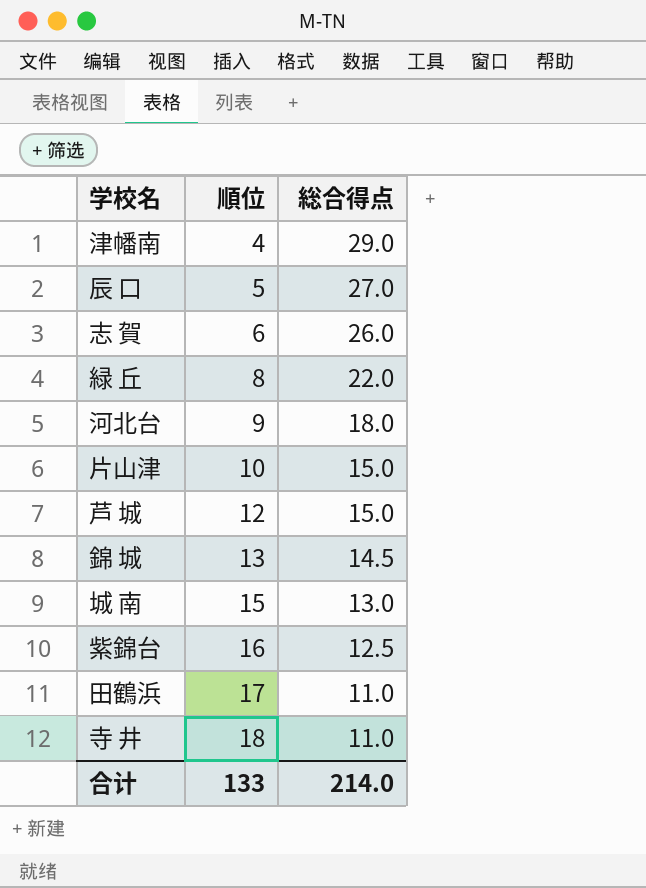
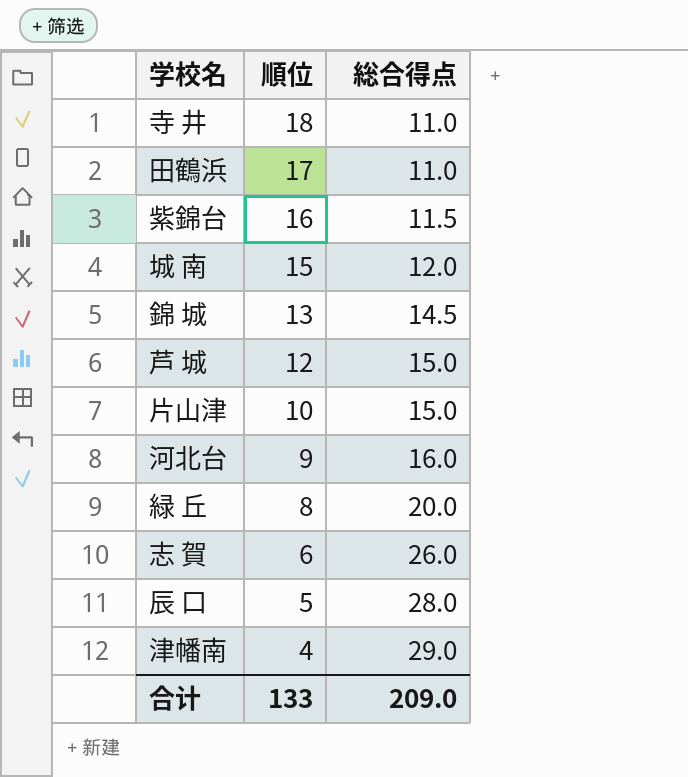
row order: 順位 ascending -> 順位 descending
紫錦台 | 総合得点: 12.5 -> 11.5
城 南 | 総合得点: 13.0 -> 12.0
河北台 | 総合得点: 18.0 -> 16.0
緑 丘 | 総合得点: 22.0 -> 20.0
辰 口 | 総合得点: 27.0 -> 28.0
合计 | 総合得点: 214.0 -> 209.0

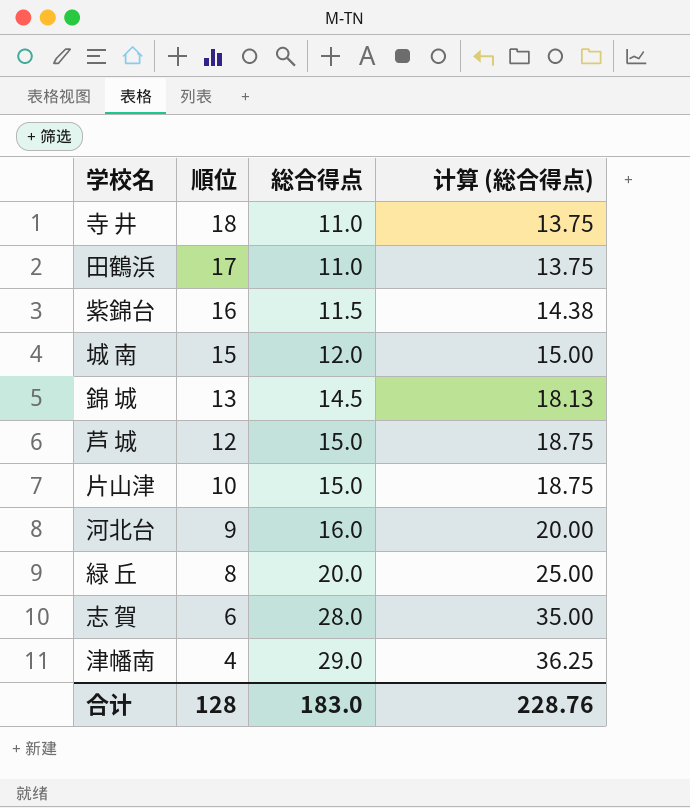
column 计算 (総合得点) | formula: none -> [総合得点] * 1.25
row 辰 口: 5 | 28.0 -> none
志 賀 | 総合得点: 26.0 -> 28.0
合计 | 順位: 133 -> 128
合计 | 総合得点: 209.0 -> 183.0

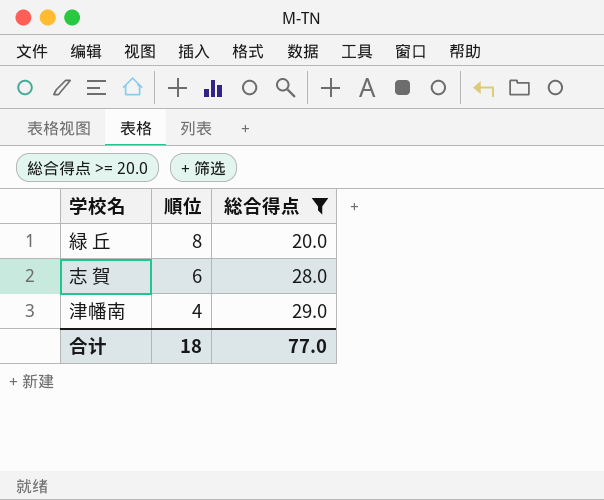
filter: none -> 総合得点 >= 20.0
column 计算 (総合得点) | formula: [総合得点] * 1.25 -> none
合计 | 順位: 128 -> 18
合计 | 総合得点: 183.0 -> 77.0

